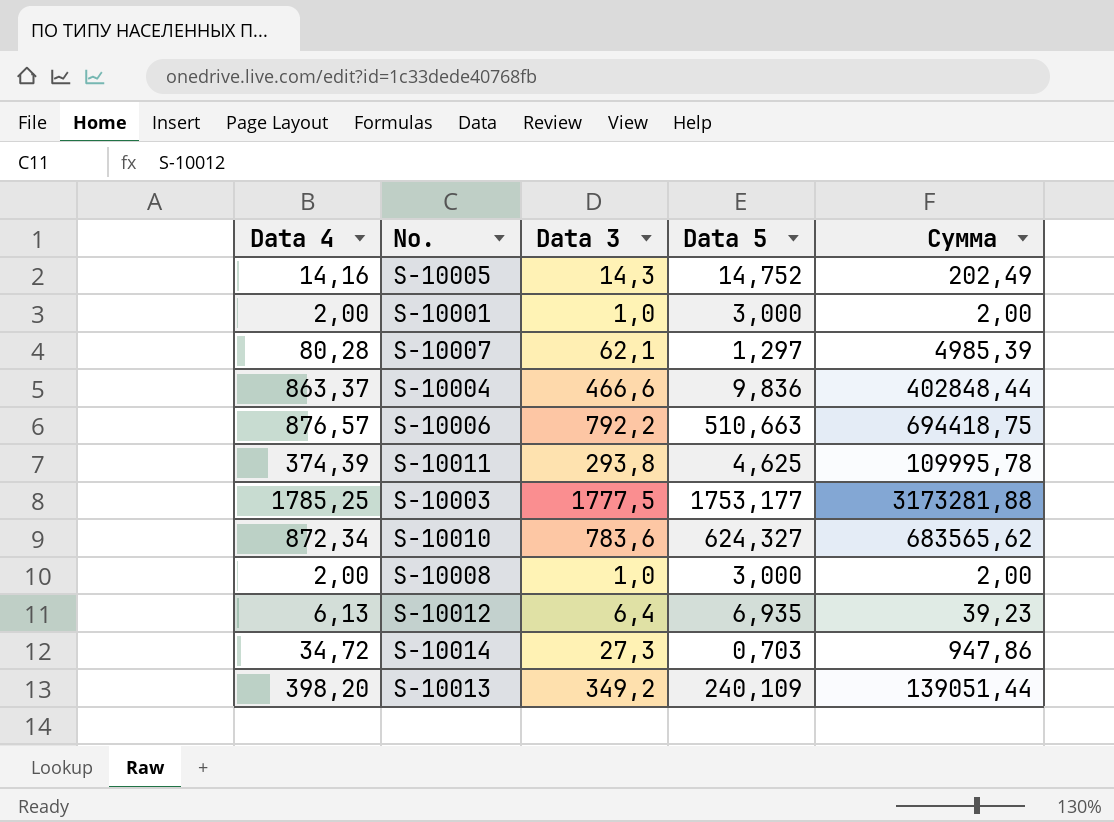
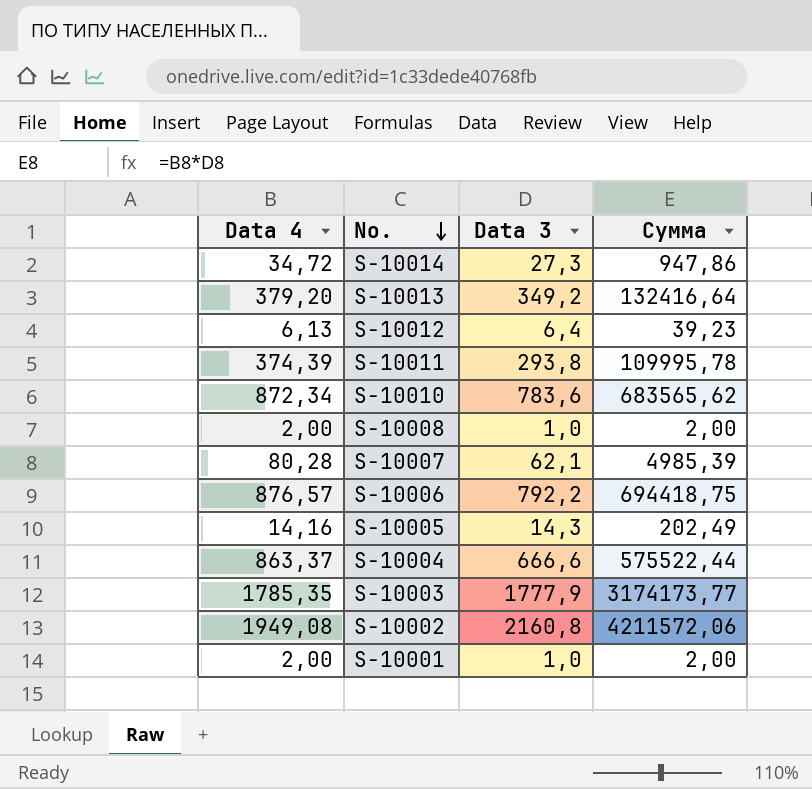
row order: none -> No. descending
column Data 5 | position: 4 -> none
S-10013 | Data 4: 398,20 -> 379,20
S-10013 | Сумма: 139051,44 -> 132416,64
S-10004 | Data 3: 466,6 -> 666,6
S-10004 | Сумма: 402848,44 -> 575522,44
S-10003 | Data 4: 1785,25 -> 1785,35
S-10003 | Data 3: 1777,5 -> 1777,9
S-10003 | Сумма: 3173281,88 -> 3174173,77
row S-10002: none -> 1949,08 | 2160,8 | 4211572,06

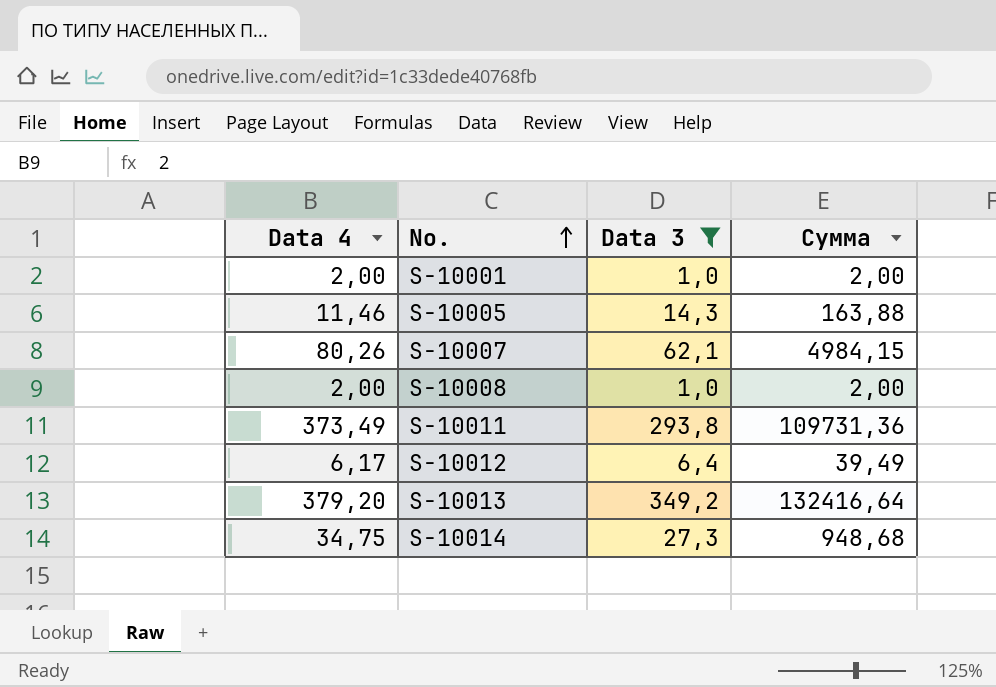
filter: none -> Data 3 <= 349,2
row order: No. descending -> No. ascending
S-10005 | Data 4: 14,16 -> 11,46
S-10005 | Сумма: 202,49 -> 163,88
S-10007 | Data 4: 80,28 -> 80,26
S-10007 | Сумма: 4985,39 -> 4984,15
S-10011 | Data 4: 374,39 -> 373,49
S-10011 | Сумма: 109995,78 -> 109731,36
S-10012 | Data 4: 6,13 -> 6,17
S-10012 | Сумма: 39,23 -> 39,49
S-10014 | Data 4: 34,72 -> 34,75
S-10014 | Сумма: 947,86 -> 948,68

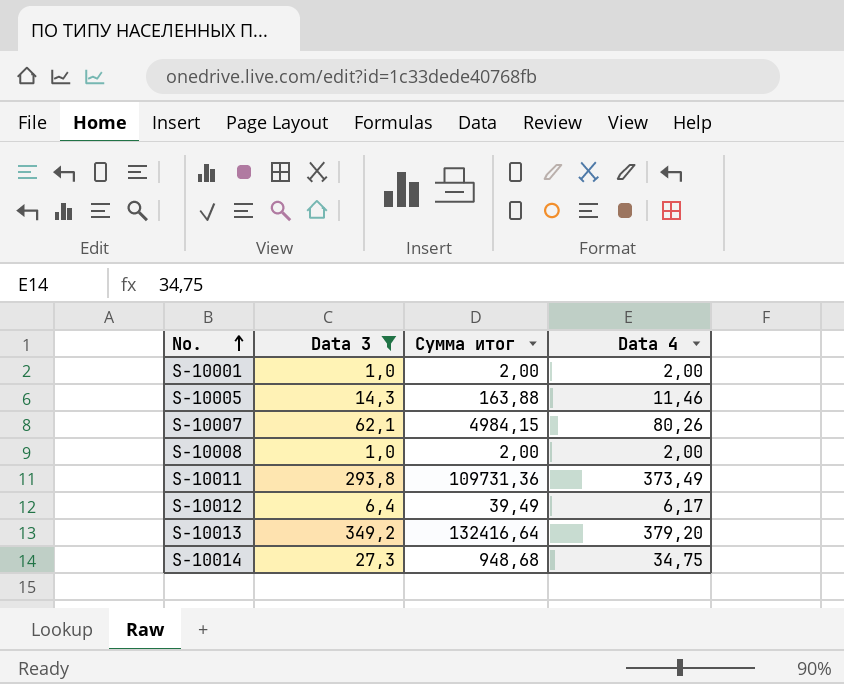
column name: Сумма -> Сумма итог
column Data 4 | position: 1 -> 4

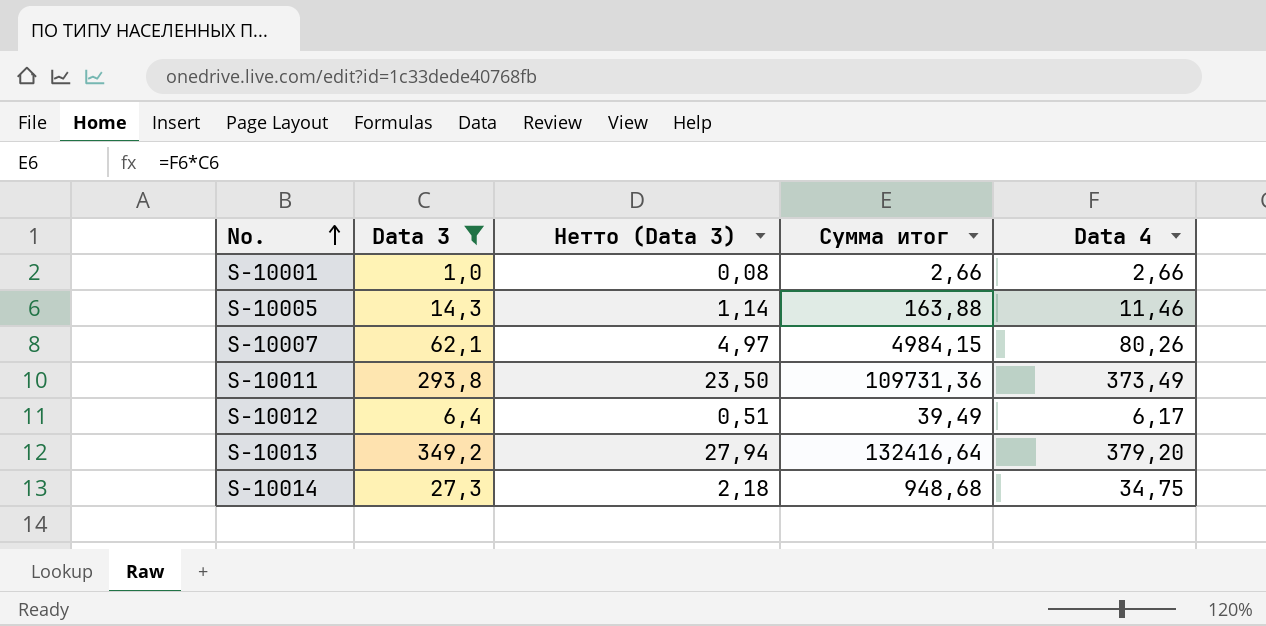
column Нетто (Data 3) | formula: none -> [Data 3] * 0,08
row S-10008: 1,0 | 2,00 | 2,00 -> none
S-10001 | Сумма итог: 2,00 -> 2,66
S-10001 | Data 4: 2,00 -> 2,66

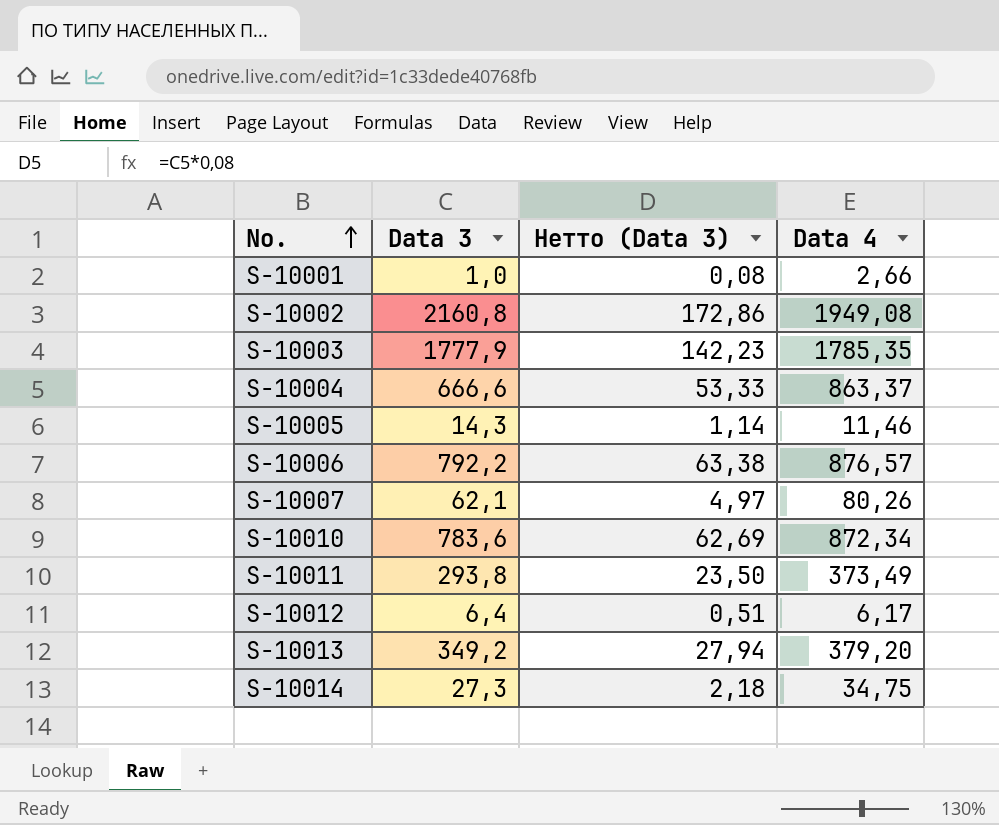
filter: Data 3 <= 349,2 -> none
column Сумма итог | formula: [Data 3] * [Data 4] -> none

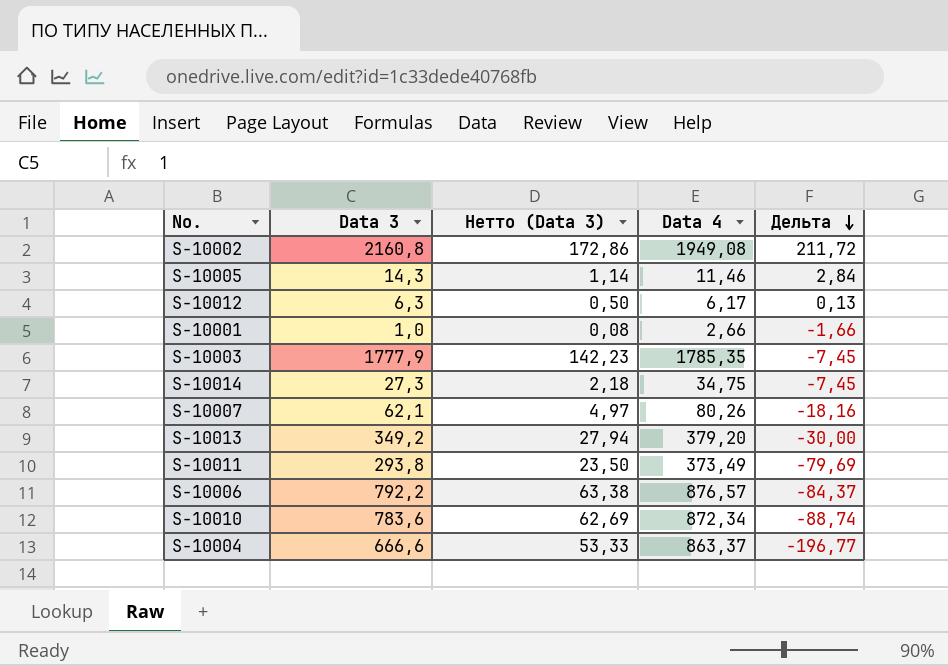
row order: No. ascending -> Дельта descending
column Дельта | formula: none -> [Data 3] - [Data 4]
S-10012 | Data 3: 6,4 -> 6,3
S-10012 | Нетто (Data 3): 0,51 -> 0,50

